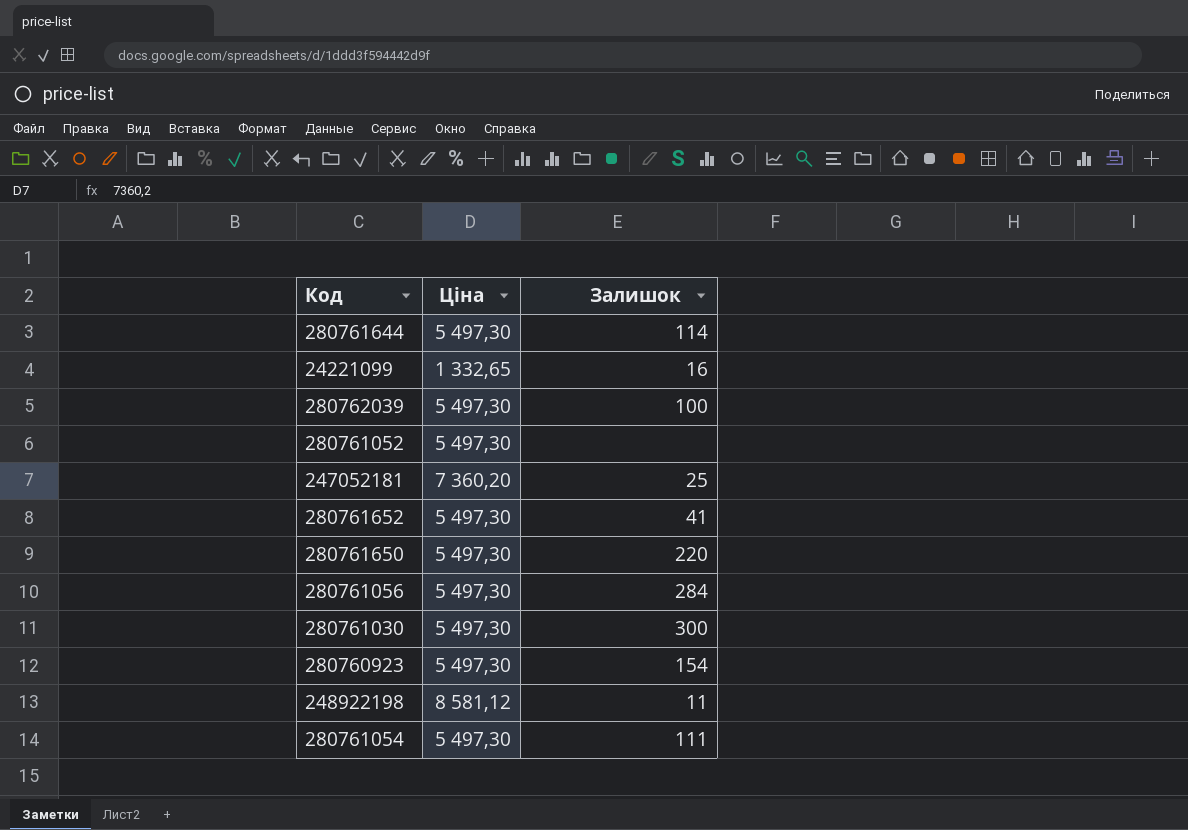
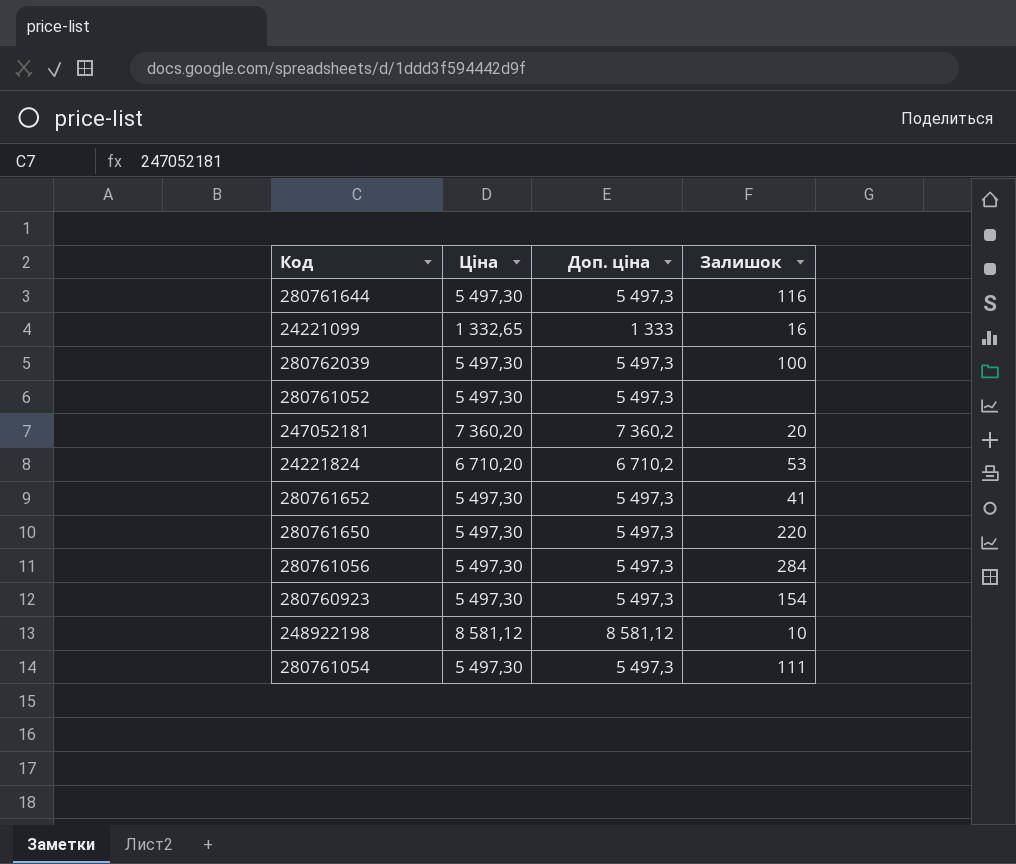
column Доп. ціна | position: none -> 3
row 280761030: 5 497,30 | 300 -> none
280761644 | Залишок: 114 -> 116
247052181 | Залишок: 25 -> 20
row 24221824: none -> 6 710,20 | 6 710,2 | 53
248922198 | Залишок: 11 -> 10

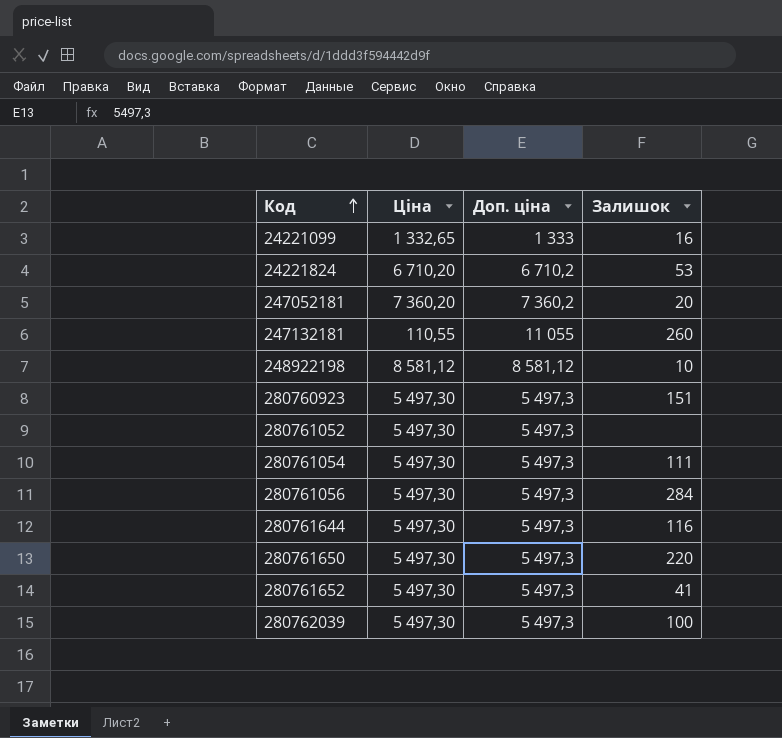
row order: none -> Код ascending
row 247132181: none -> 110,55 | 11 055 | 260
280760923 | Залишок: 154 -> 151

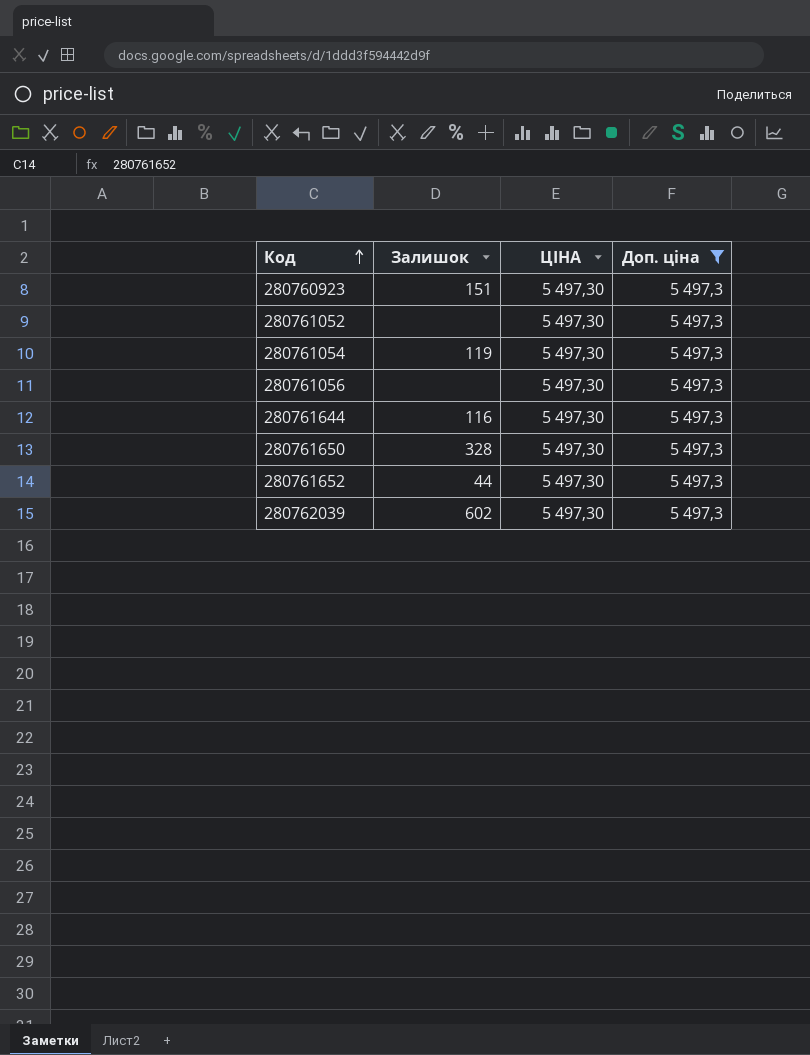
filter: none -> Доп. ціна = 5 497,3
column Залишок | position: 4 -> 2
column name: Ціна -> ЦІНА
280761054 | Залишок: 111 -> 119
280761056 | Залишок: 284 -> none
280761650 | Залишок: 220 -> 328
280761652 | Залишок: 41 -> 44
280762039 | Залишок: 100 -> 602

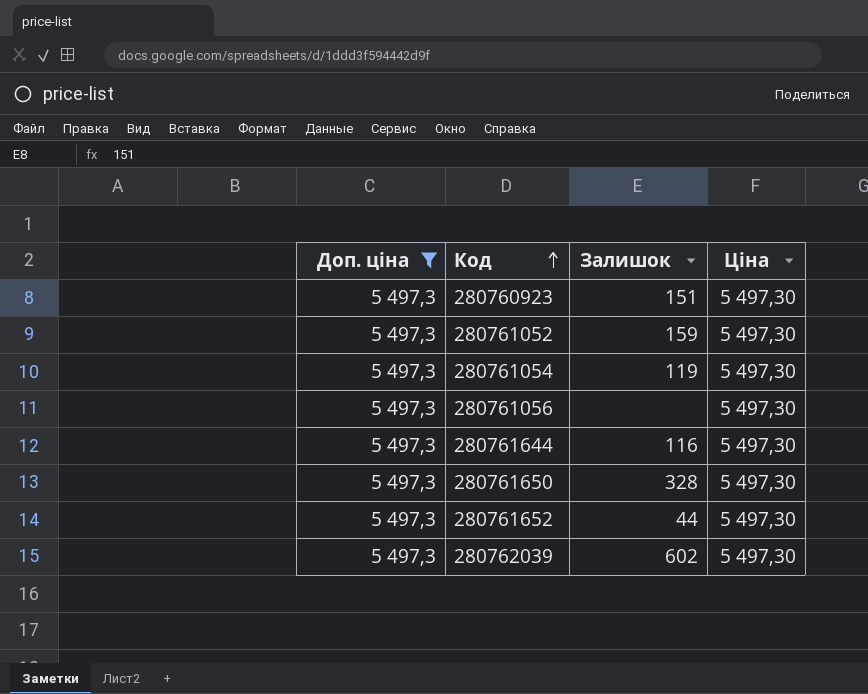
column Доп. ціна | position: 4 -> 1
column name: ЦІНА -> Ціна
280761052 | Залишок: none -> 159

